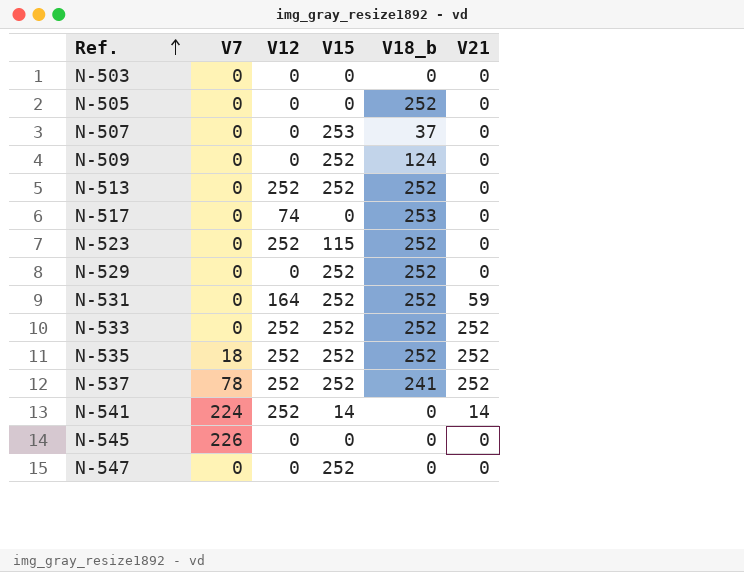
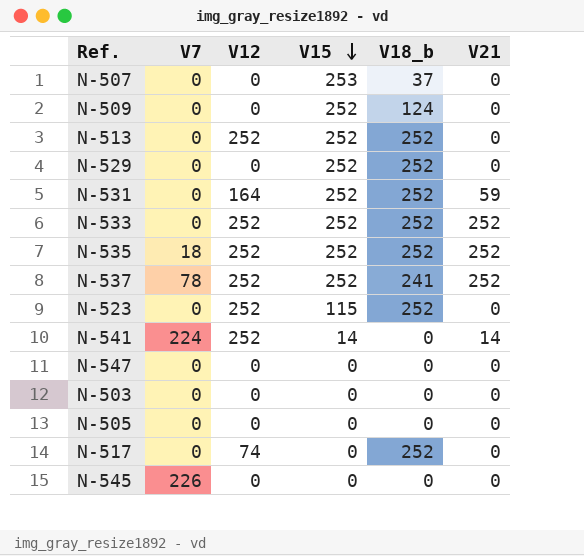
row order: Ref. ascending -> V15 descending
N-547 | V15: 252 -> 0
N-505 | V18_b: 252 -> 0
N-517 | V18_b: 253 -> 252

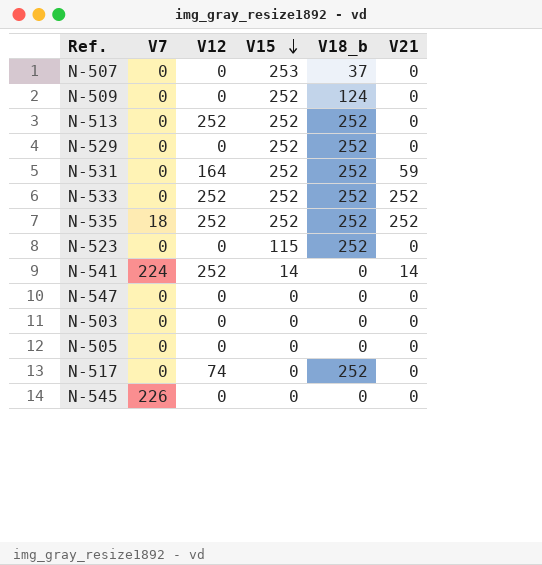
row N-537: 78 | 252 | 252 | 241 | 252 -> none
N-523 | V12: 252 -> 0

